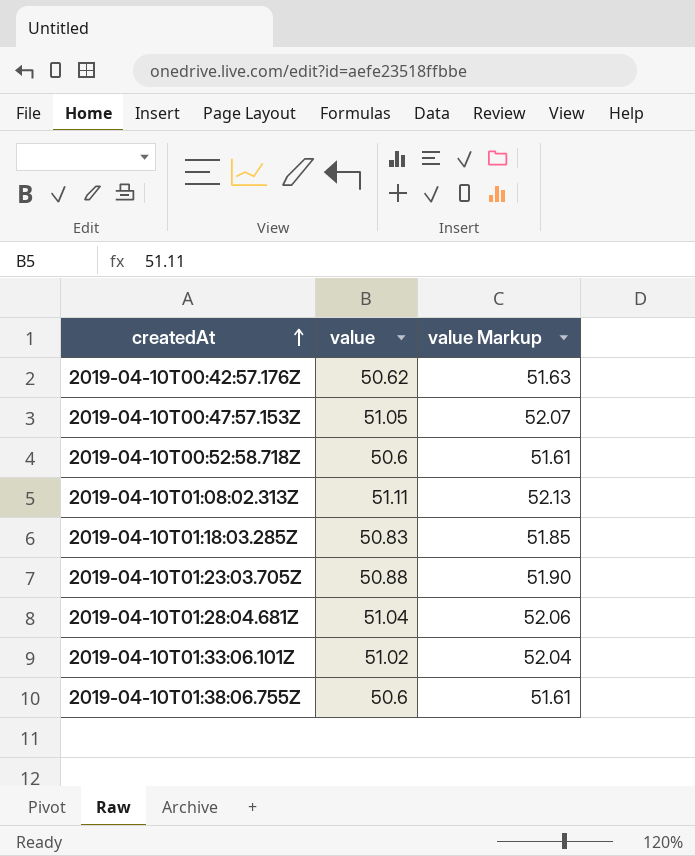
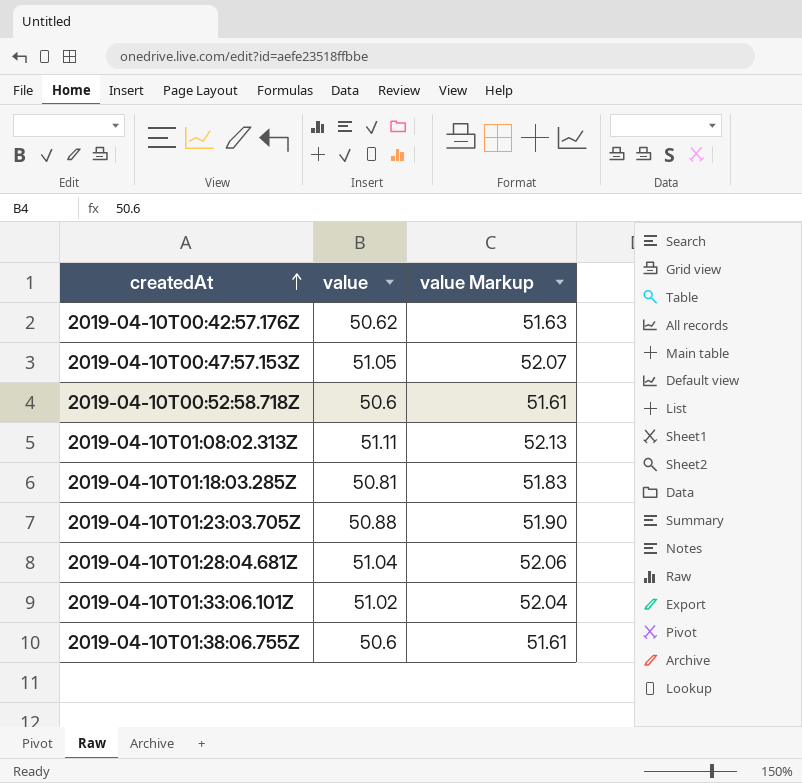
2019-04-10T01:18:03.285Z | value: 50.83 -> 50.81
2019-04-10T01:18:03.285Z | value Markup: 51.85 -> 51.83

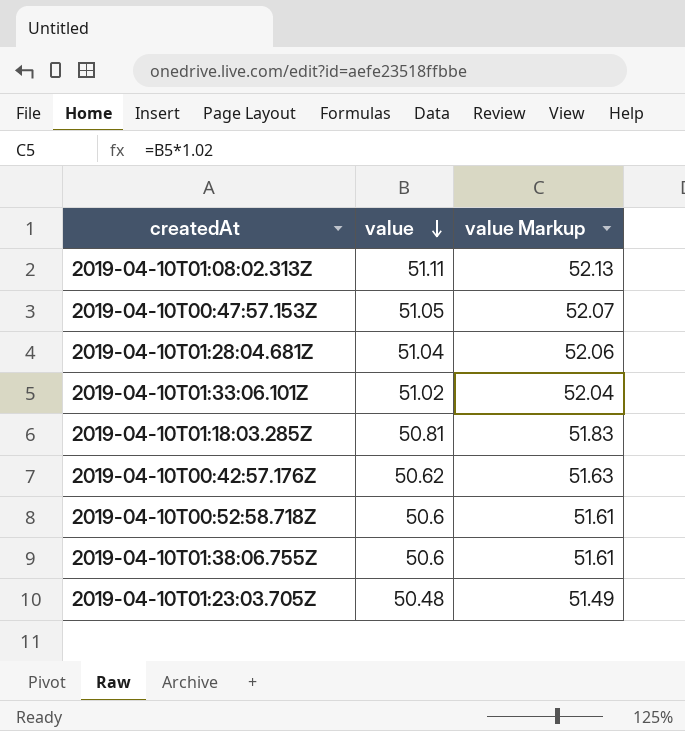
row order: createdAt ascending -> value descending
2019-04-10T01:23:03.705Z | value: 50.88 -> 50.48
2019-04-10T01:23:03.705Z | value Markup: 51.90 -> 51.49

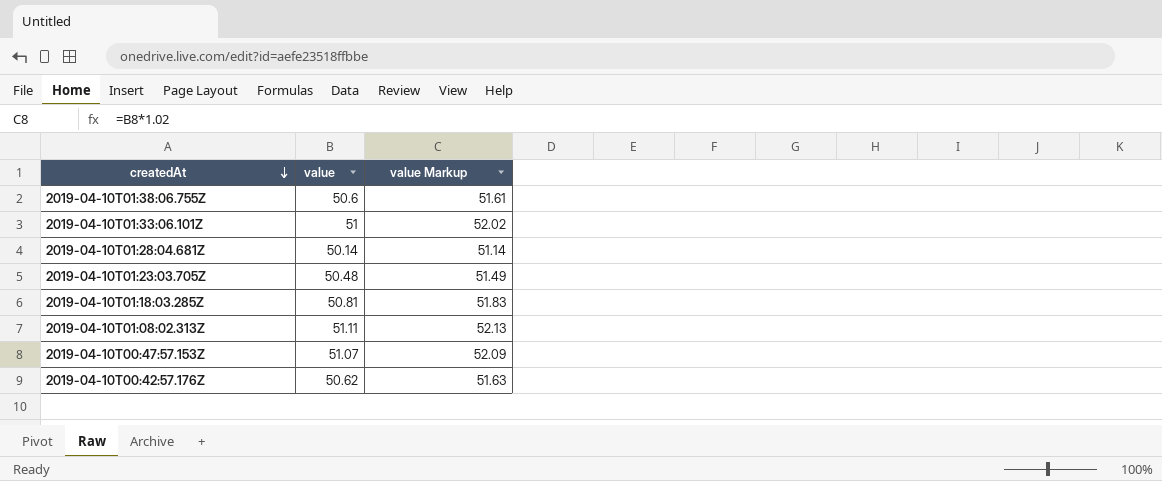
row order: value descending -> createdAt descending
row 2019-04-10T00:52:58.718Z: 50.6 | 51.61 -> none
2019-04-10T01:33:06.101Z | value: 51.02 -> 51
2019-04-10T01:33:06.101Z | value Markup: 52.04 -> 52.02
2019-04-10T01:28:04.681Z | value: 51.04 -> 50.14
2019-04-10T01:28:04.681Z | value Markup: 52.06 -> 51.14
2019-04-10T00:47:57.153Z | value: 51.05 -> 51.07
2019-04-10T00:47:57.153Z | value Markup: 52.07 -> 52.09

